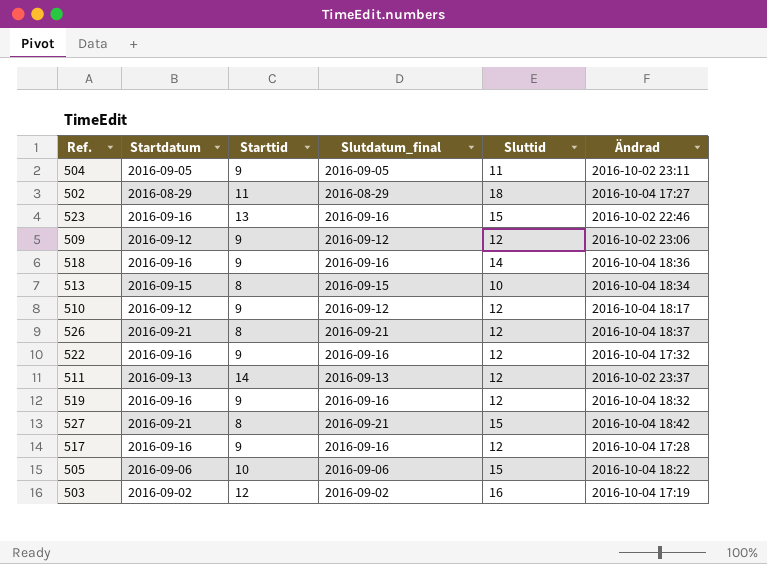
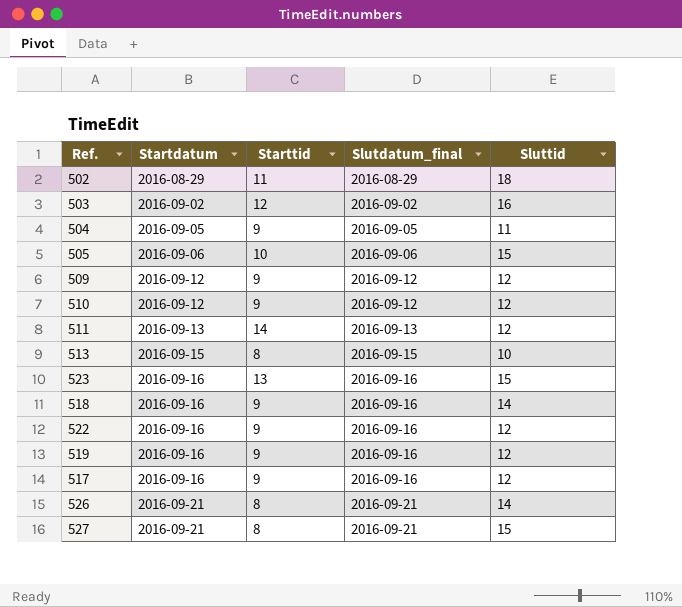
row order: none -> Startdatum ascending
column Ändrad | position: 6 -> none
526 | Sluttid: 12 -> 14

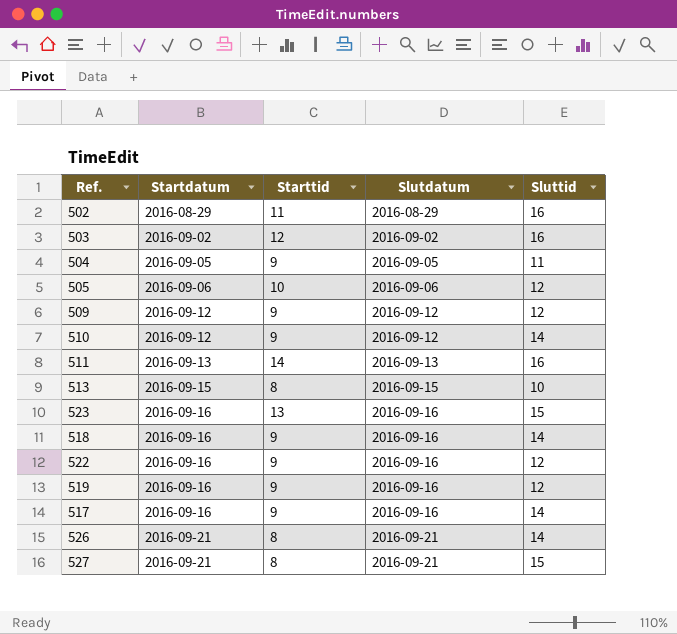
column name: Slutdatum_final -> Slutdatum
502 | Sluttid: 18 -> 16
505 | Sluttid: 15 -> 12
510 | Sluttid: 12 -> 14
511 | Sluttid: 12 -> 16
517 | Sluttid: 12 -> 14

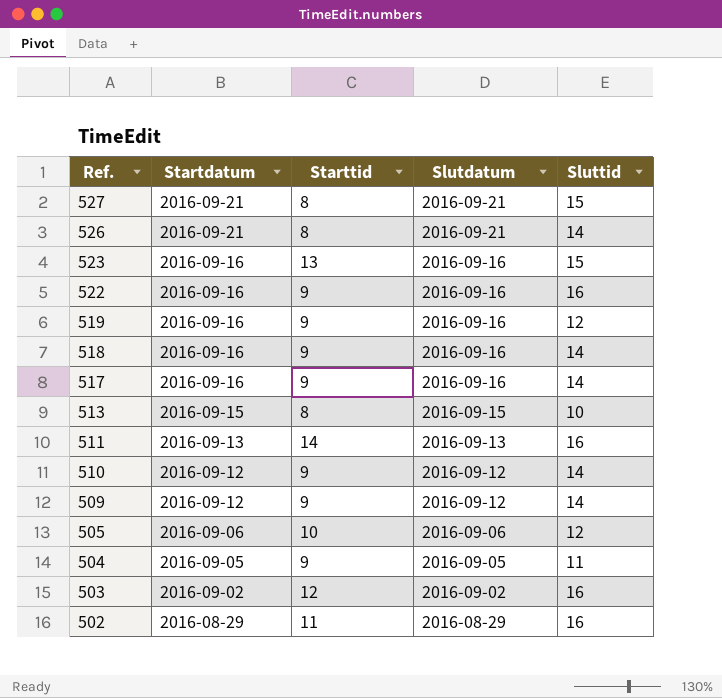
row order: Startdatum ascending -> Ref. descending
522 | Sluttid: 12 -> 16
509 | Sluttid: 12 -> 14

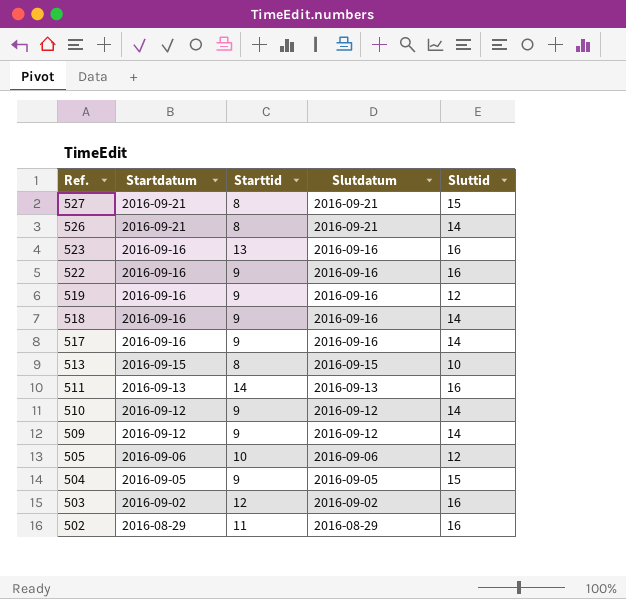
523 | Sluttid: 15 -> 16
504 | Sluttid: 11 -> 15

